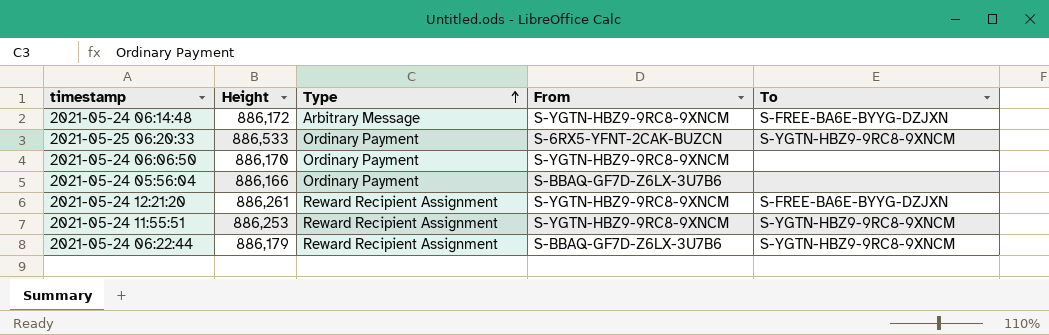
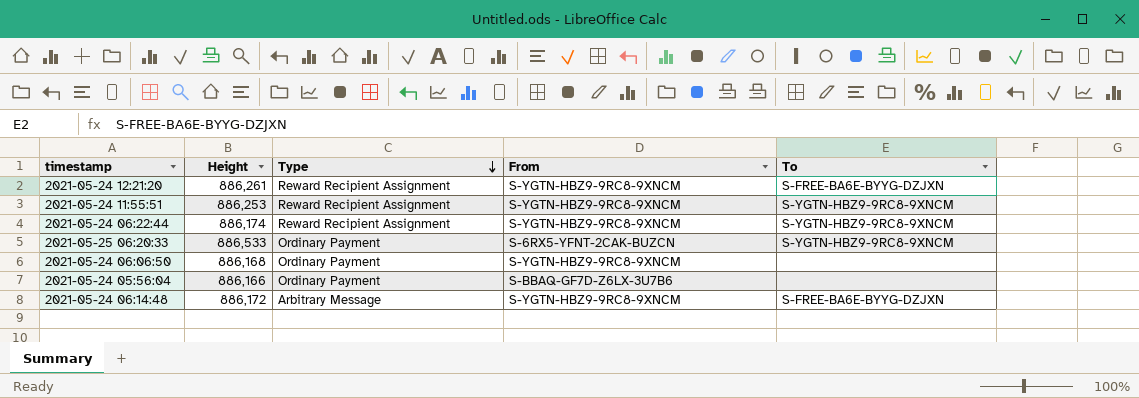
row order: Type ascending -> Type descending
2021-05-24 06:22:44 | Height: 886,179 -> 886,174
2021-05-24 06:22:44 | From: S-BBAQ-GF7D-Z6LX-3U7B6 -> S-YGTN-HBZ9-9RC8-9XNCM
2021-05-24 06:06:50 | Height: 886,170 -> 886,168

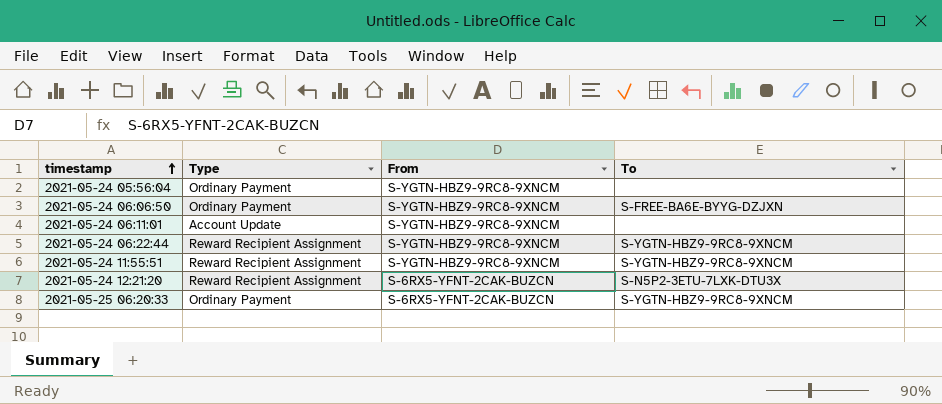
row order: Type descending -> timestamp ascending
column Height | position: 2 -> none
row 2021-05-24 06:14:48: 886,172 | Arbitrary Message | S-YGTN-HBZ9-9RC8-9XNCM | S-FREE-BA6E-BYYG-DZJXN -> none
2021-05-24 05:56:04 | From: S-BBAQ-GF7D-Z6LX-3U7B6 -> S-YGTN-HBZ9-9RC8-9XNCM
2021-05-24 06:06:50 | To: none -> S-FREE-BA6E-BYYG-DZJXN
row 2021-05-24 06:11:01: none -> Account Update | S-YGTN-HBZ9-9RC8-9XNCM | none
2021-05-24 12:21:20 | From: S-YGTN-HBZ9-9RC8-9XNCM -> S-6RX5-YFNT-2CAK-BUZCN
2021-05-24 12:21:20 | To: S-FREE-BA6E-BYYG-DZJXN -> S-N5P2-3ETU-7LXK-DTU3X

